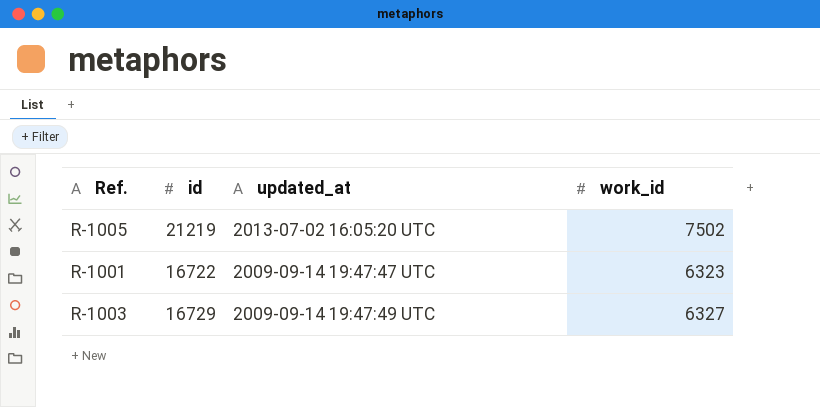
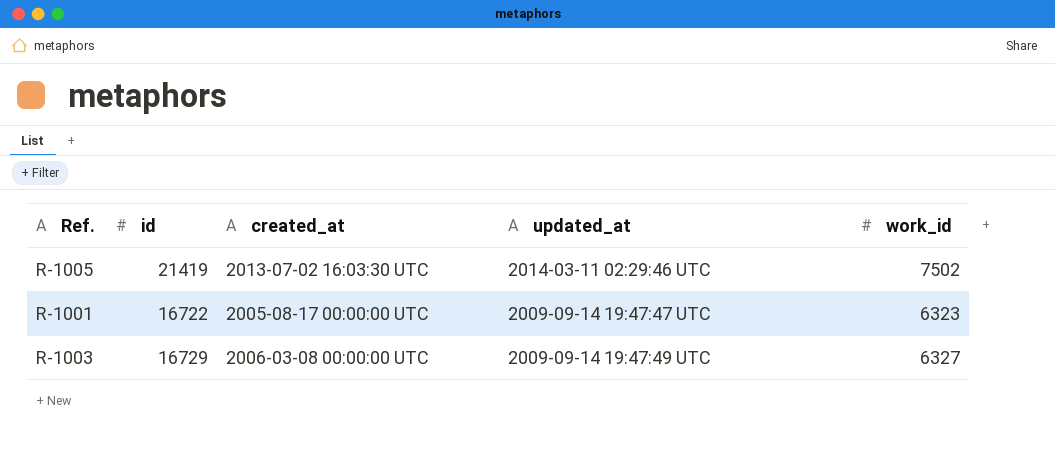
column created_at | position: none -> 3
R-1005 | id: 21219 -> 21419
R-1005 | updated_at: 2013-07-02 16:05:20 UTC -> 2014-03-11 02:29:46 UTC

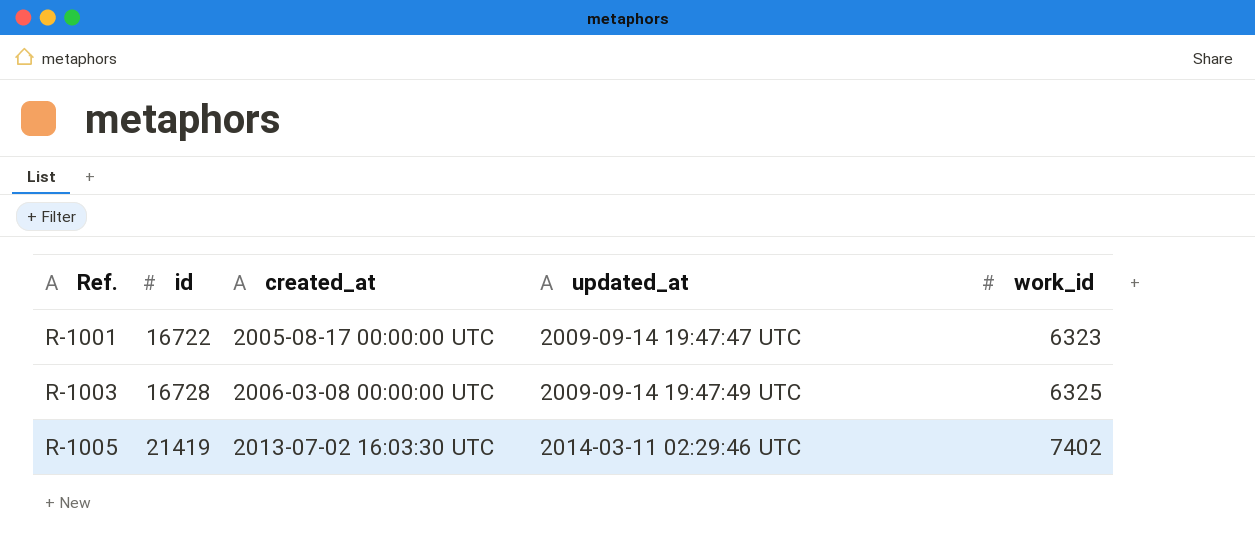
row order: none -> Ref. ascending
R-1003 | id: 16729 -> 16728
R-1003 | work_id: 6327 -> 6325
R-1005 | work_id: 7502 -> 7402

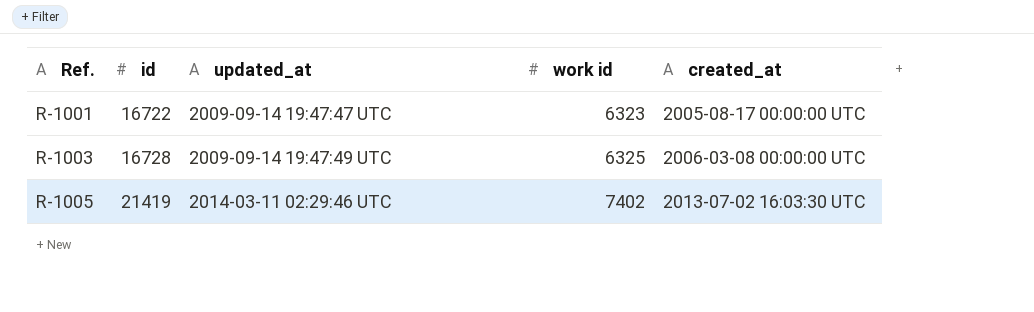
column name: work_id -> work id
column created_at | position: 3 -> 5

